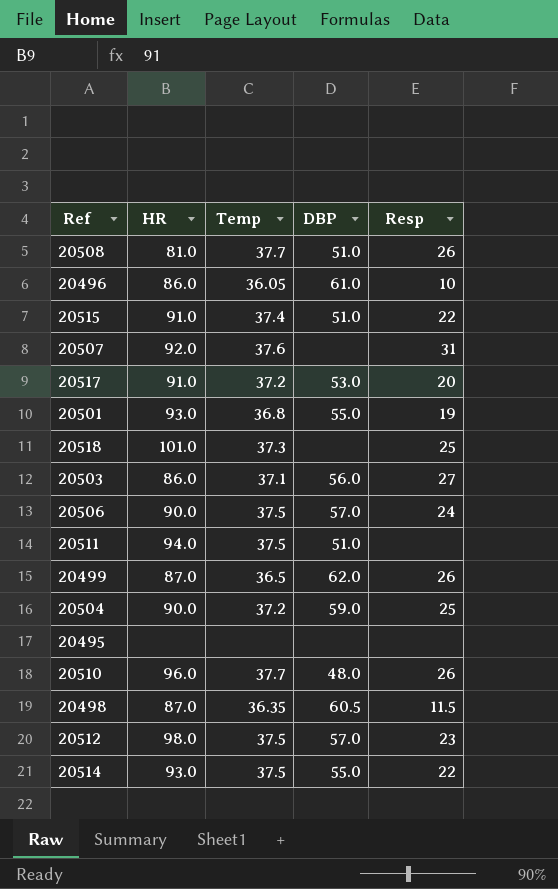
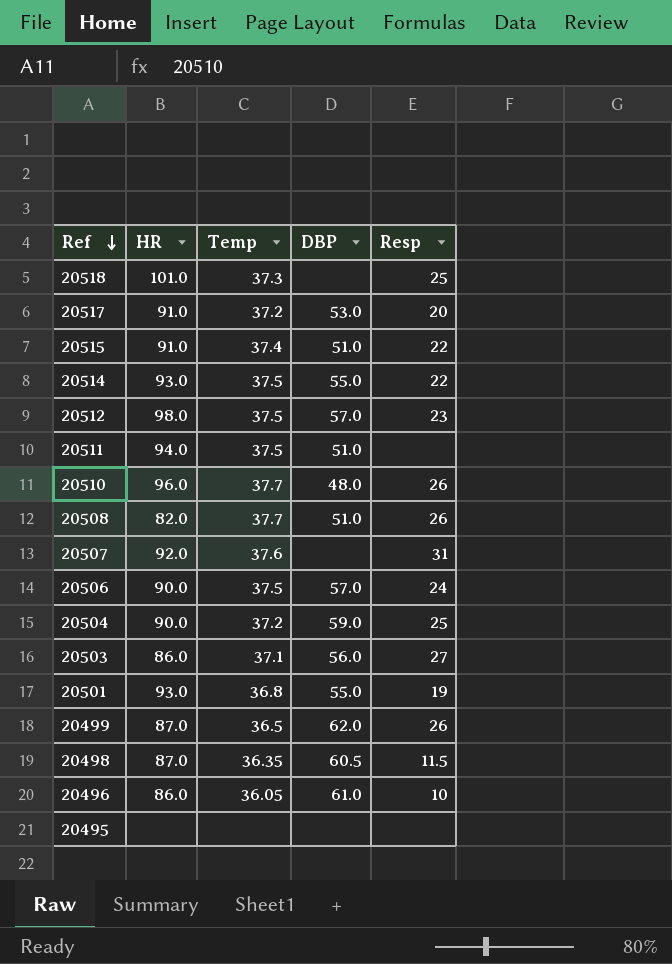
row order: none -> Ref descending
20508 | HR: 81.0 -> 82.0

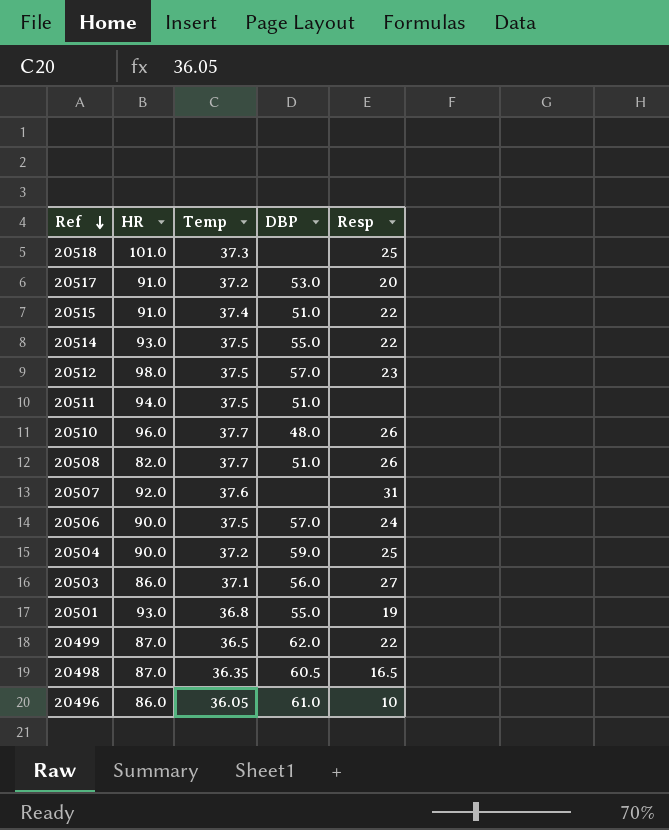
row 20495: none | none | none | none -> none
20499 | Resp: 26 -> 22
20498 | Resp: 11.5 -> 16.5

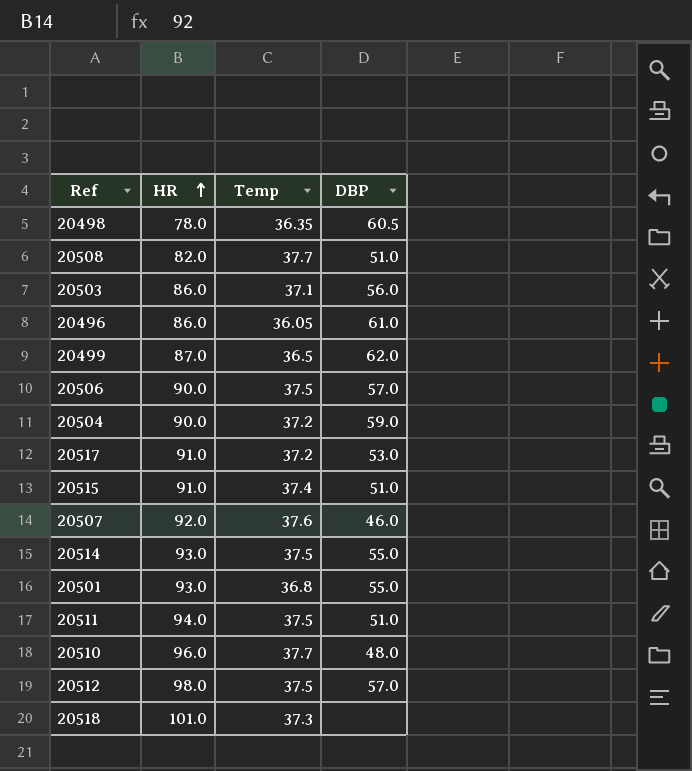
row order: Ref descending -> HR ascending
column Resp | position: 5 -> none
20498 | HR: 87.0 -> 78.0
20507 | DBP: none -> 46.0

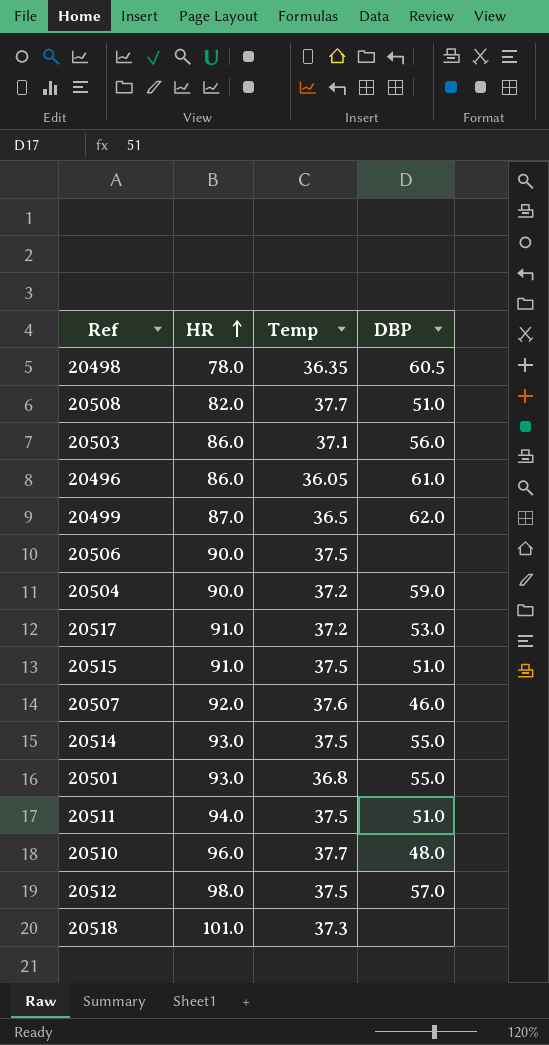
20506 | DBP: 57.0 -> none
20515 | Temp: 37.4 -> 37.5

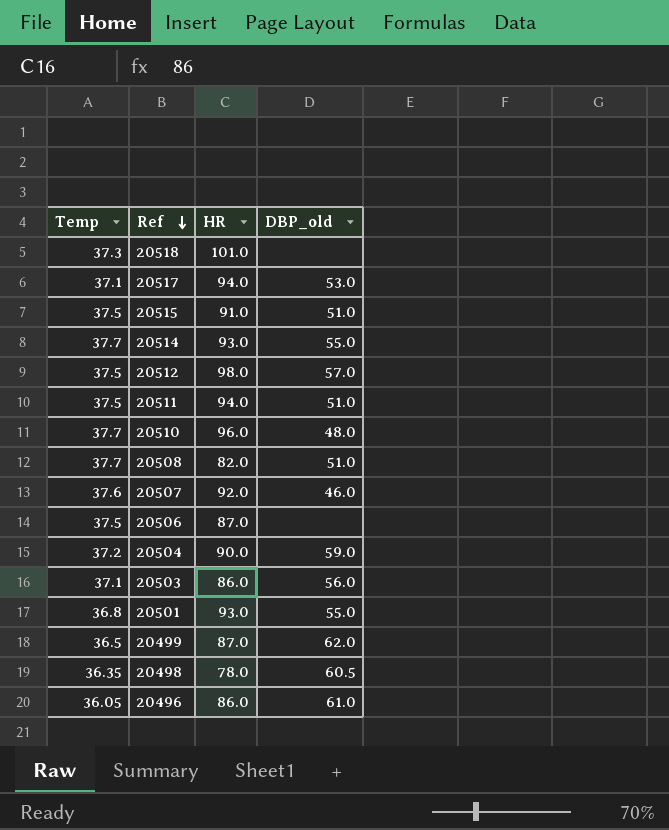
row order: HR ascending -> Ref descending
column Temp | position: 3 -> 1
column name: DBP -> DBP_old
20517 | Temp: 37.2 -> 37.1
20517 | HR: 91.0 -> 94.0
20514 | Temp: 37.5 -> 37.7
20506 | HR: 90.0 -> 87.0

